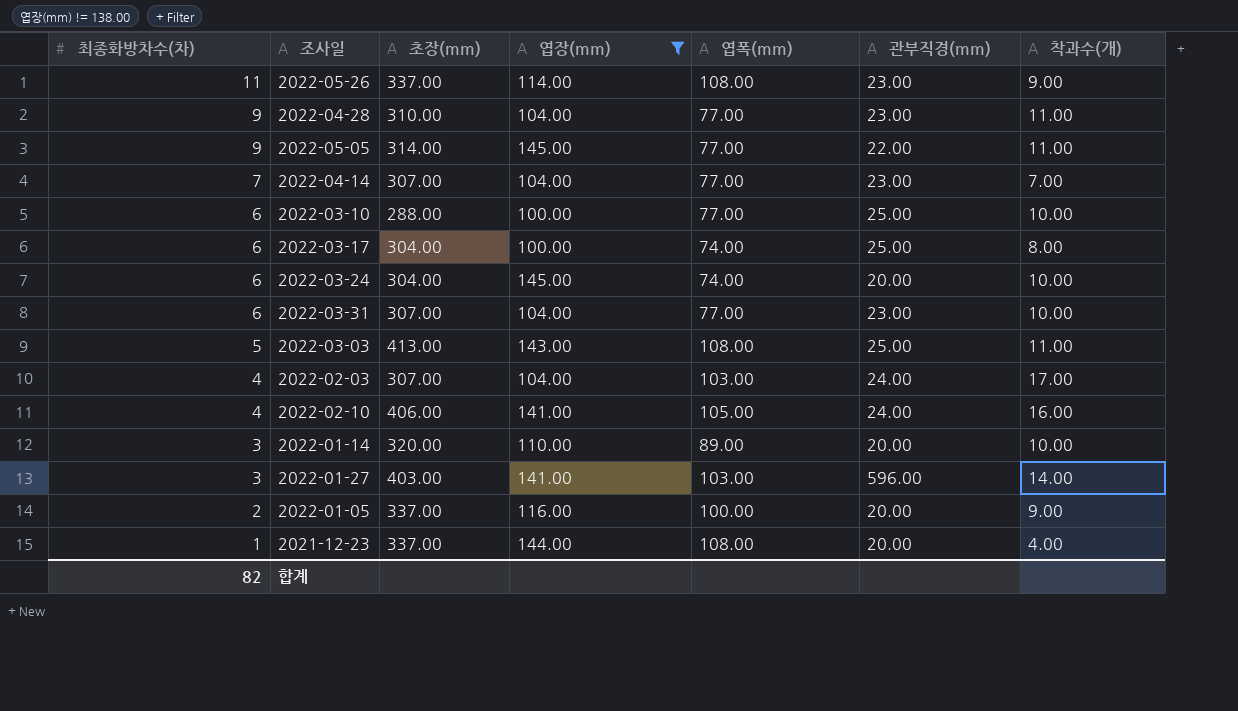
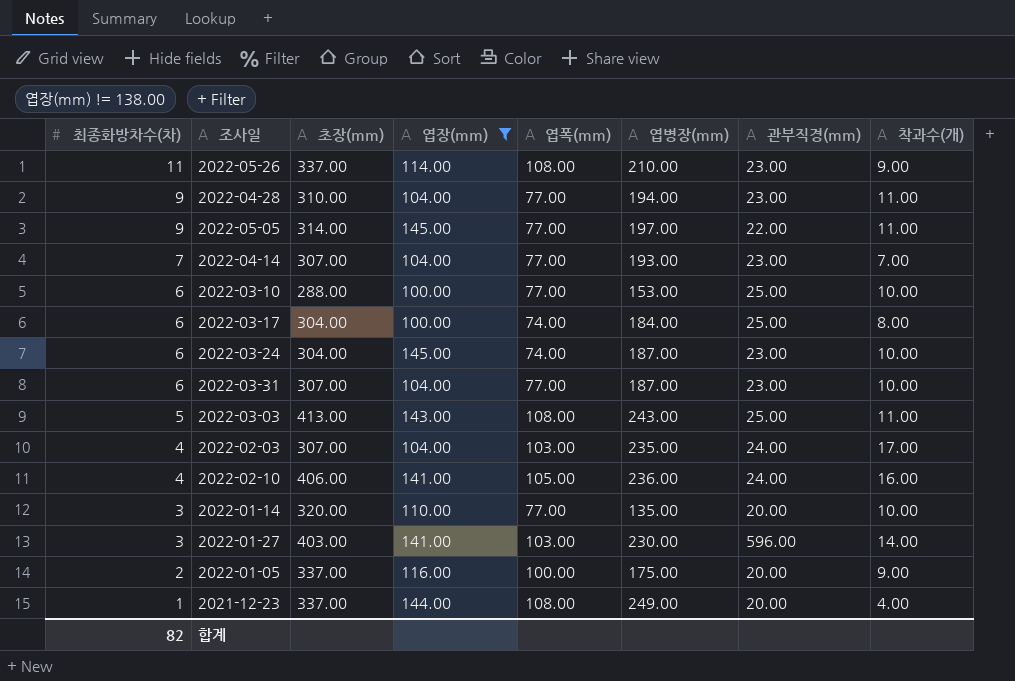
column 엽병장(mm) | position: none -> 6
2022-03-24 | 관부직경(mm): 20.00 -> 23.00
2022-01-14 | 엽폭(mm): 89.00 -> 77.00

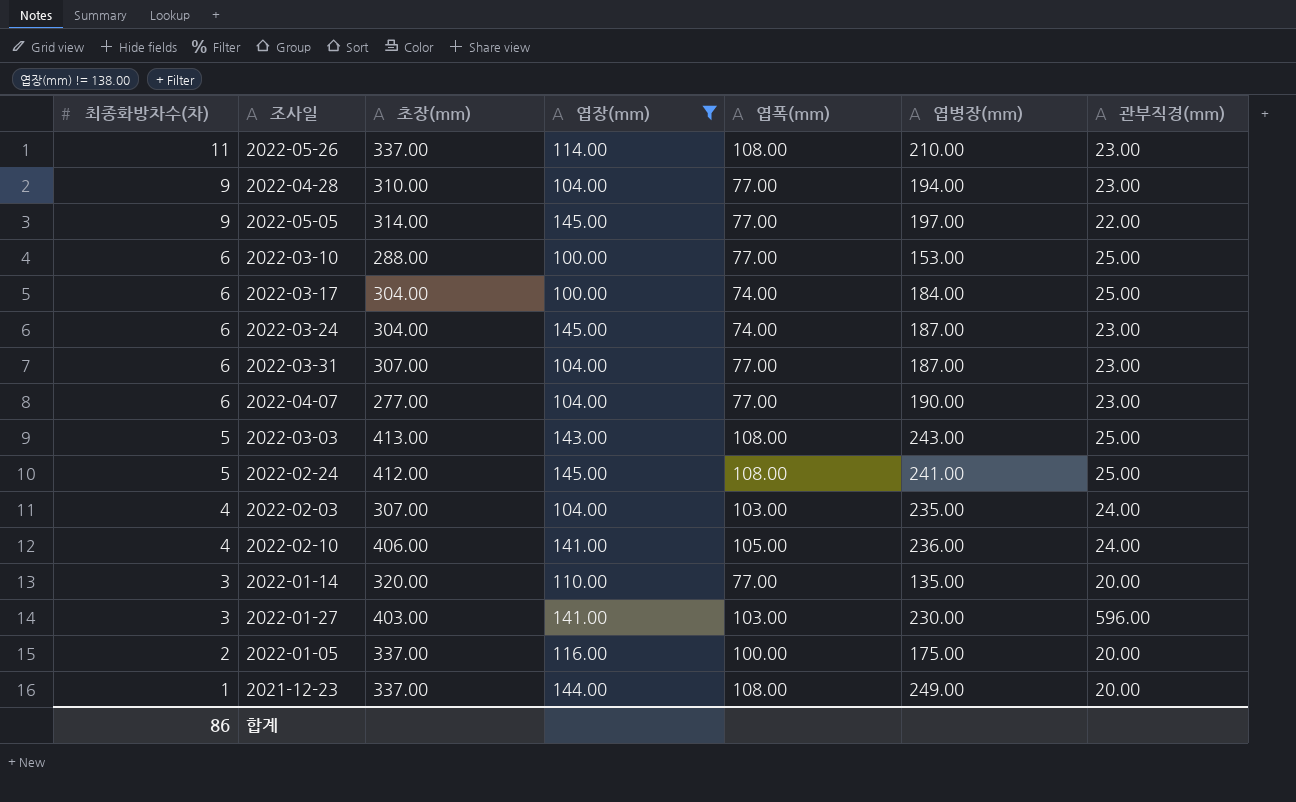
column 착과수(개) | position: 8 -> none
row 2022-04-14: 7 | 307.00 | 104.00 | 77.00 | 193.00 | 23.00 | 7.00 -> none
row 2022-04-07: none -> 6 | 277.00 | 104.00 | 77.00 | 190.00 | 23.00
row 2022-02-24: none -> 5 | 412.00 | 145.00 | 108.00 | 241.00 | 25.00
합계 | 최종화방차수(차): 82 -> 86

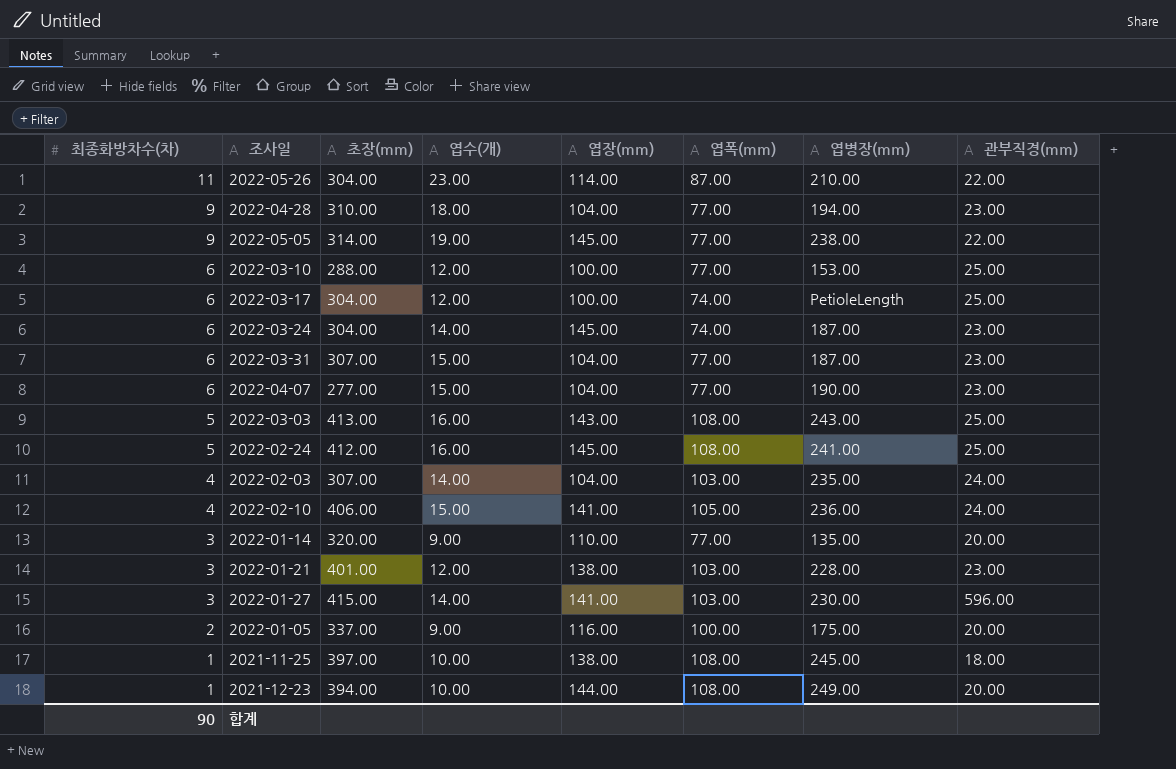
filter: 엽장(mm) != 138.00 -> none
column 엽수(개) | position: none -> 4
2022-05-26 | 초장(mm): 337.00 -> 304.00
2022-05-26 | 엽폭(mm): 108.00 -> 87.00
2022-05-26 | 관부직경(mm): 23.00 -> 22.00
2022-05-05 | 엽병장(mm): 197.00 -> 238.00
2022-03-17 | 엽병장(mm): 184.00 -> PetioleLength
2022-01-27 | 초장(mm): 403.00 -> 415.00
2021-12-23 | 초장(mm): 337.00 -> 394.00
합계 | 최종화방차수(차): 86 -> 90

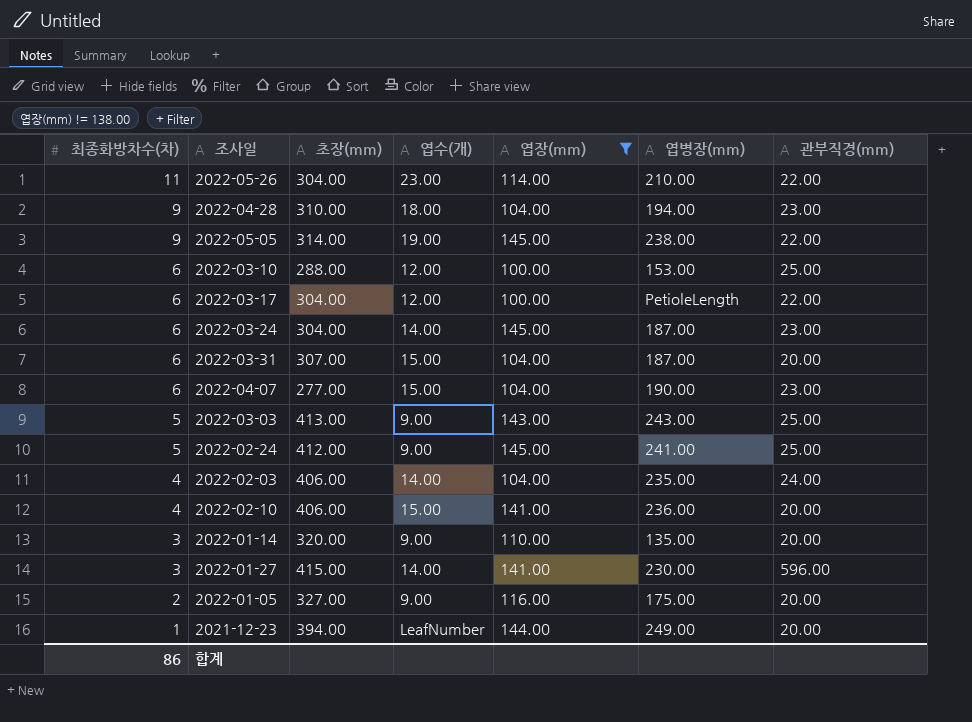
filter: none -> 엽장(mm) != 138.00
column 엽폭(mm) | position: 6 -> none
2022-03-17 | 관부직경(mm): 25.00 -> 22.00
2022-03-31 | 관부직경(mm): 23.00 -> 20.00
2022-03-03 | 엽수(개): 16.00 -> 9.00
2022-02-24 | 엽수(개): 16.00 -> 9.00
2022-02-03 | 초장(mm): 307.00 -> 406.00
2022-02-10 | 관부직경(mm): 24.00 -> 20.00
2022-01-05 | 초장(mm): 337.00 -> 327.00
2021-12-23 | 엽수(개): 10.00 -> LeafNumber
합계 | 최종화방차수(차): 90 -> 86

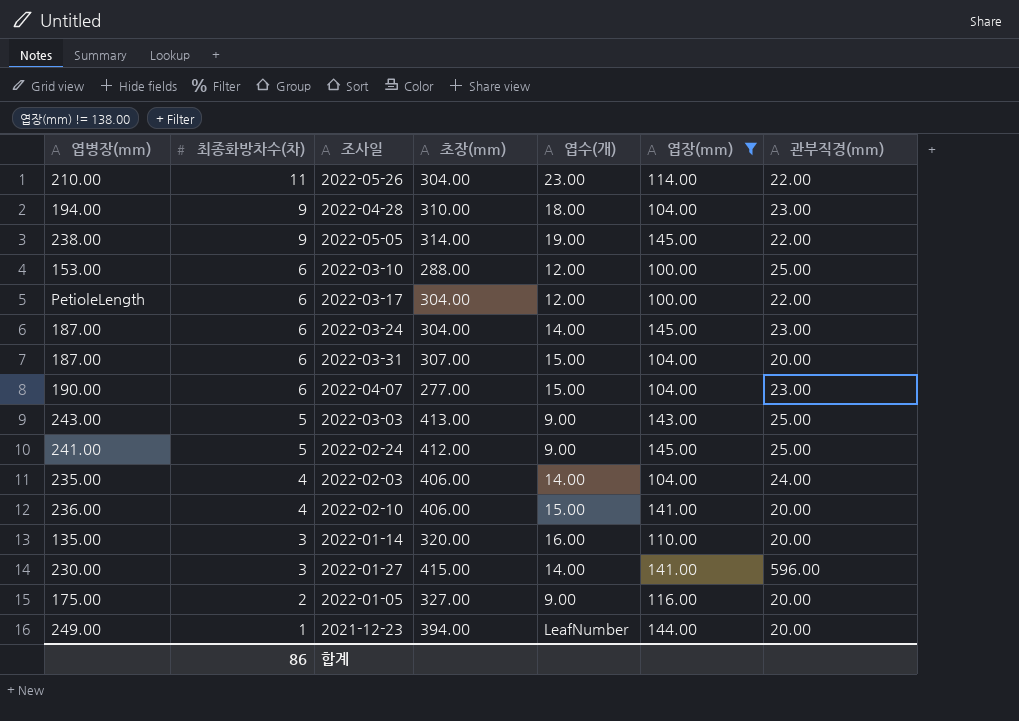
column 엽병장(mm) | position: 6 -> 1
2022-01-14 | 엽수(개): 9.00 -> 16.00

